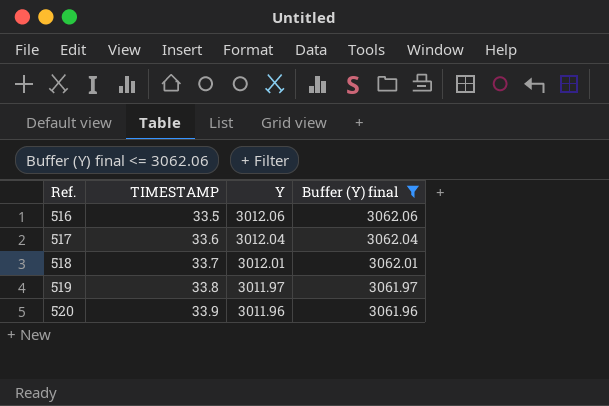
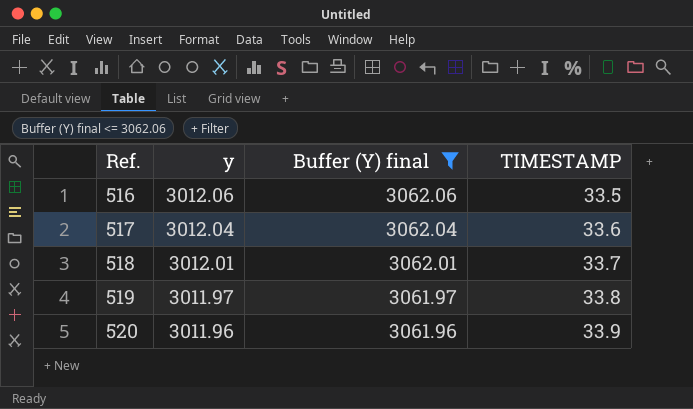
column name: Y -> y
column TIMESTAMP | position: 2 -> 4

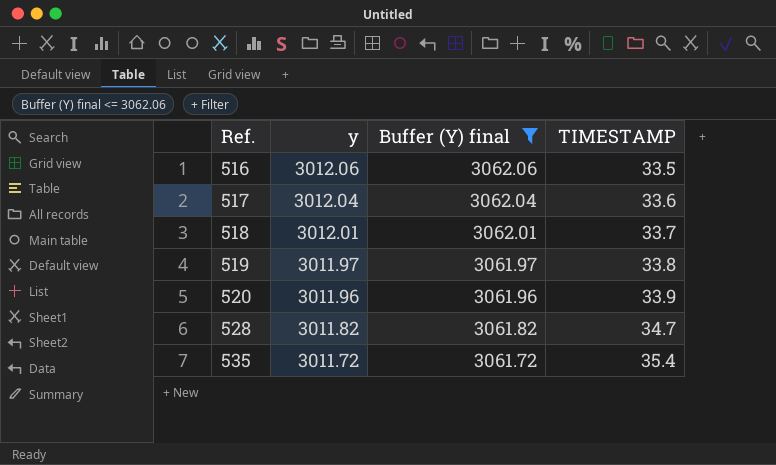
row 528: none -> 3011.82 | 3061.82 | 34.7
row 535: none -> 3011.72 | 3061.72 | 35.4

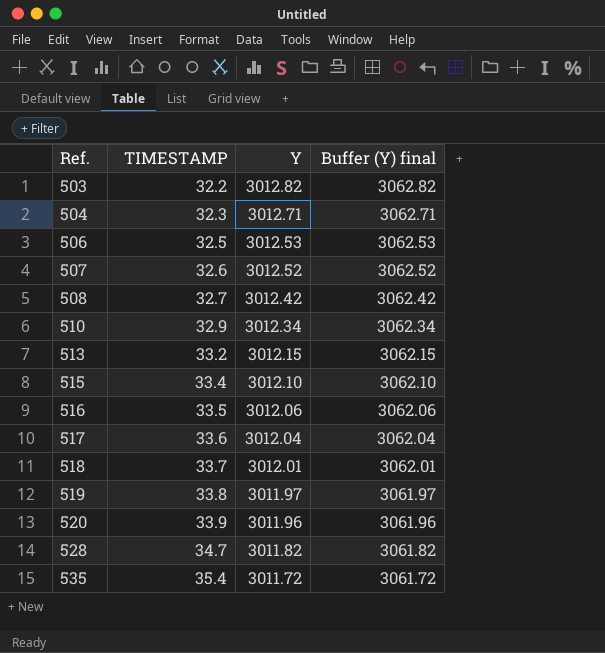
filter: Buffer (Y) final <= 3062.06 -> none
column TIMESTAMP | position: 4 -> 2
column name: y -> Y

